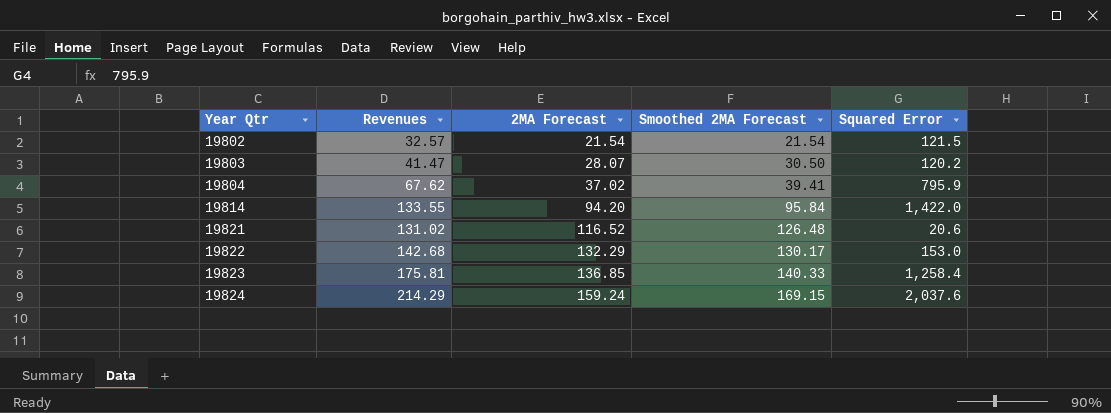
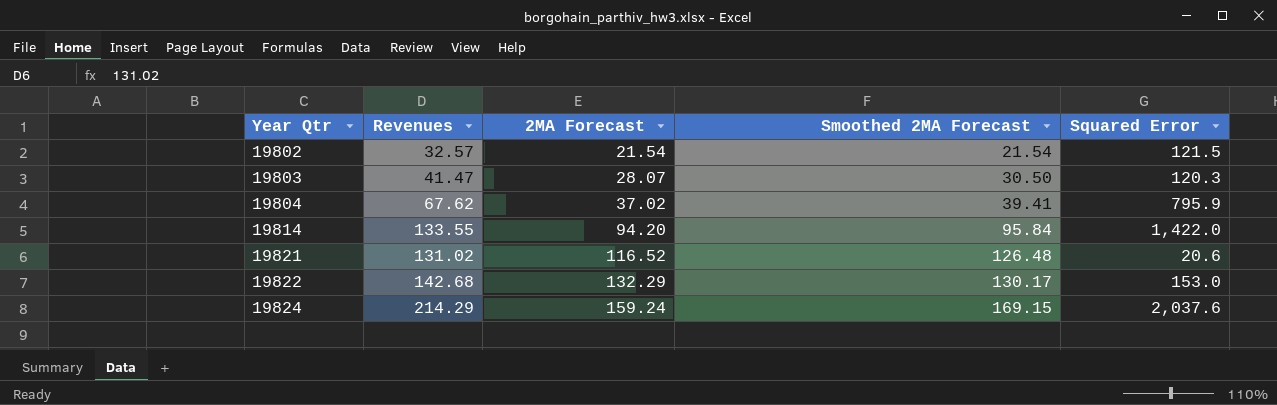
row 19823: 175.81 | 136.85 | 140.33 | 1,258.4 -> none
19803 | Squared Error: 120.2 -> 120.3

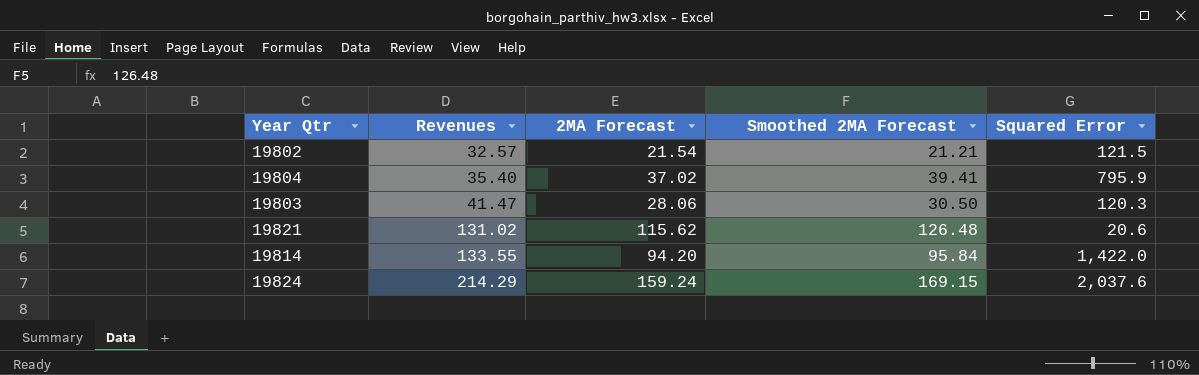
row order: Year Qtr ascending -> Revenues ascending
row 19822: 142.68 | 132.29 | 130.17 | 153.0 -> none
19802 | Smoothed 2MA Forecast: 21.54 -> 21.21
19804 | Revenues: 67.62 -> 35.40
19803 | 2MA Forecast: 28.07 -> 28.06
19821 | 2MA Forecast: 116.52 -> 115.62

